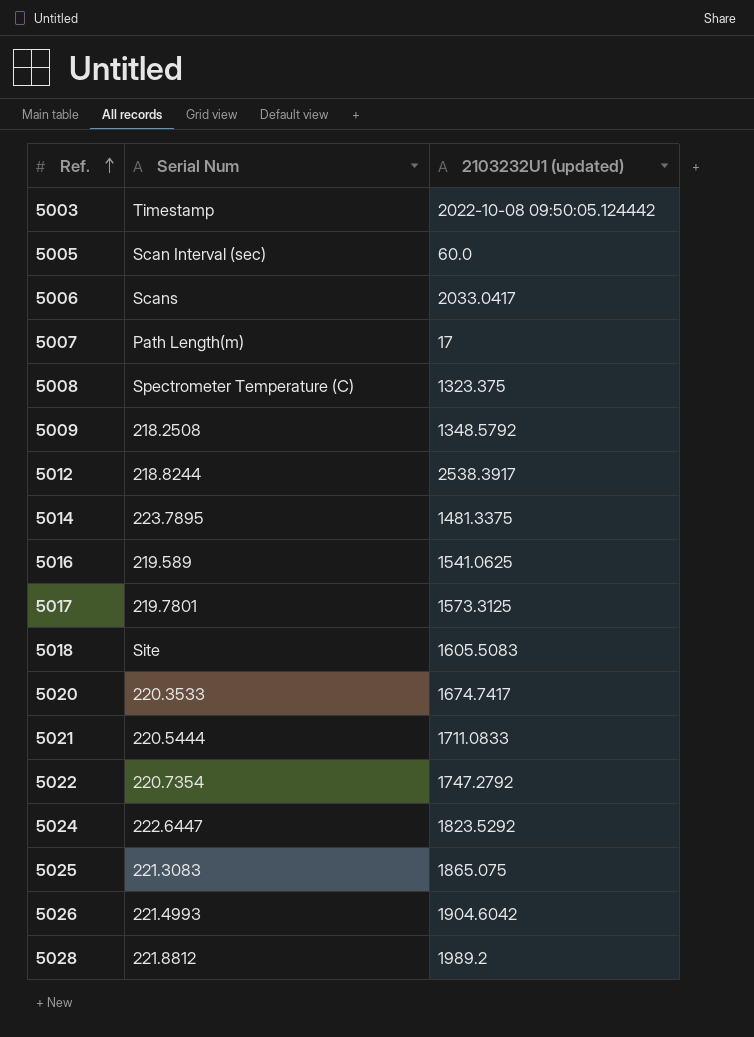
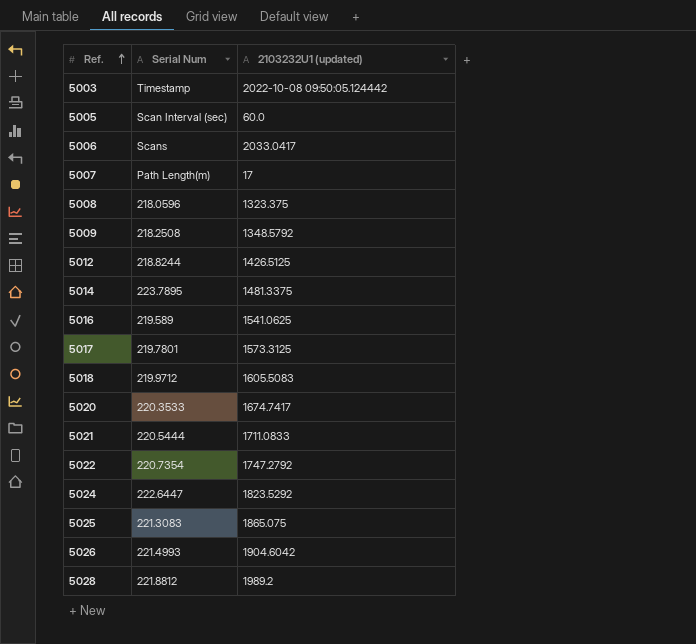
5008 | Serial Num: Spectrometer Temperature (C) -> 218.0596
5012 | 2103232U1 (updated): 2538.3917 -> 1426.5125
5018 | Serial Num: Site -> 219.9712

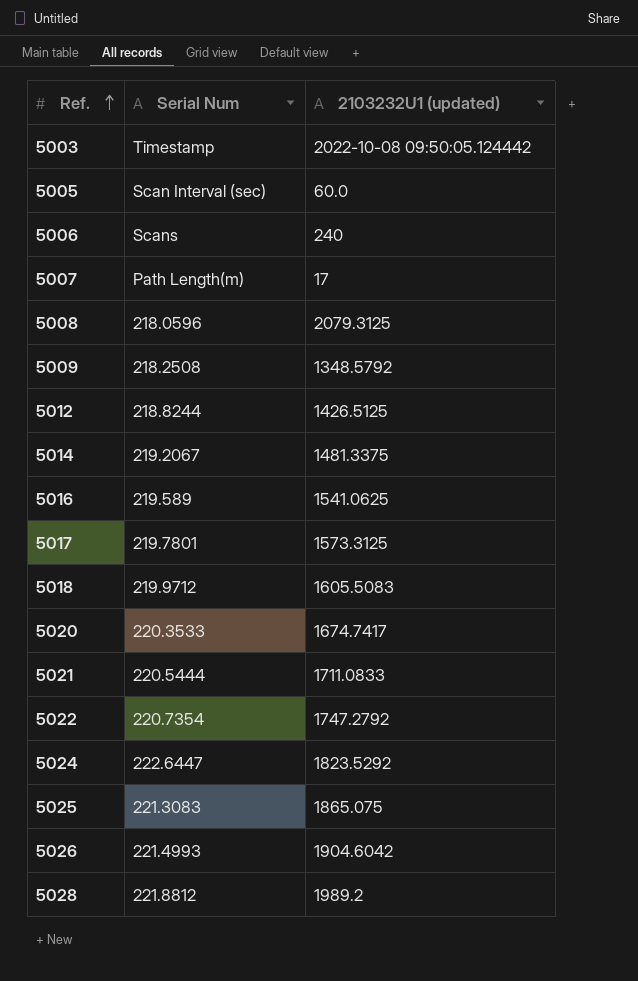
5006 | 2103232U1 (updated): 2033.0417 -> 240
5008 | 2103232U1 (updated): 1323.375 -> 2079.3125
5014 | Serial Num: 223.7895 -> 219.2067

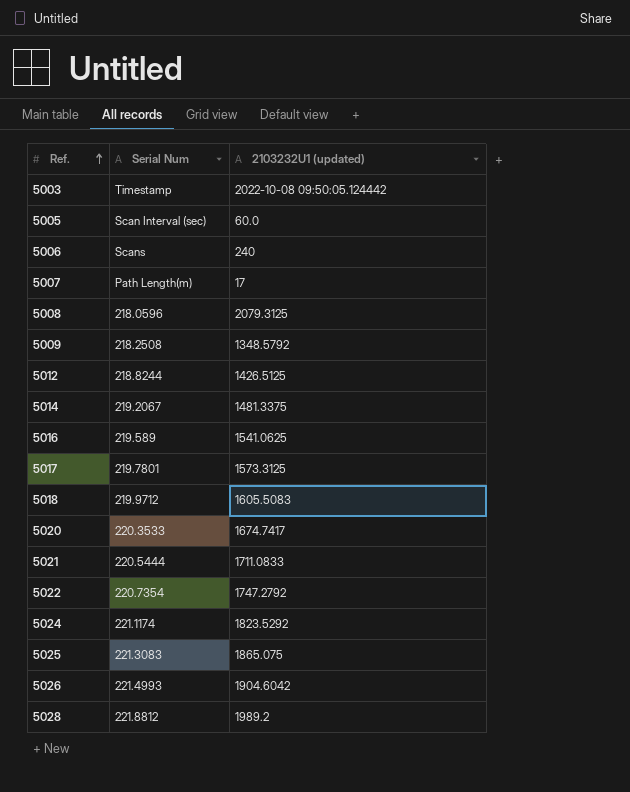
5024 | Serial Num: 222.6447 -> 221.1174

